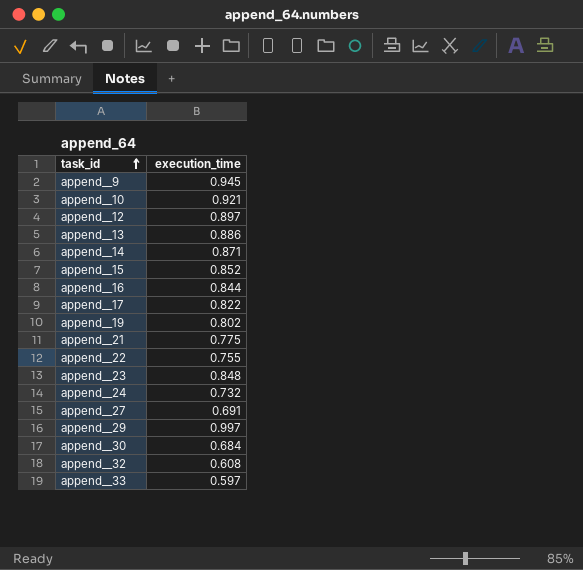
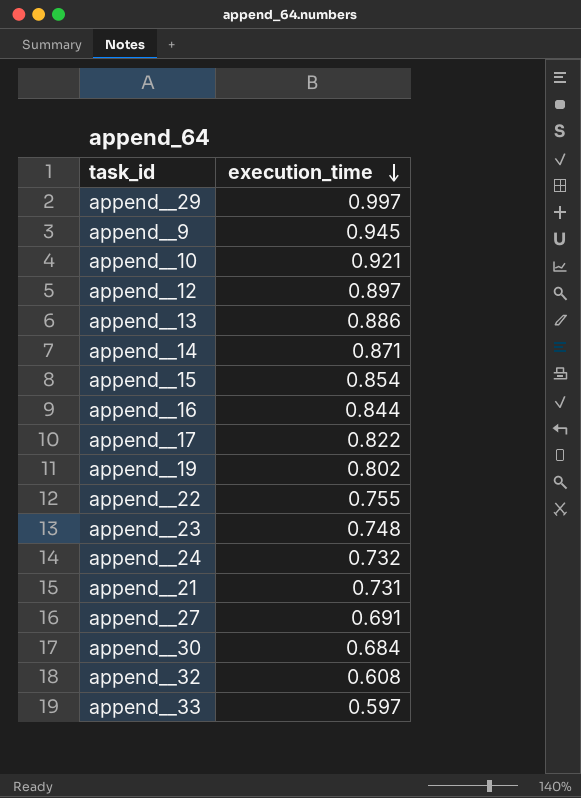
row order: task_id ascending -> execution_time descending
append__15 | execution_time: 0.852 -> 0.854
append__23 | execution_time: 0.848 -> 0.748
append__21 | execution_time: 0.775 -> 0.731

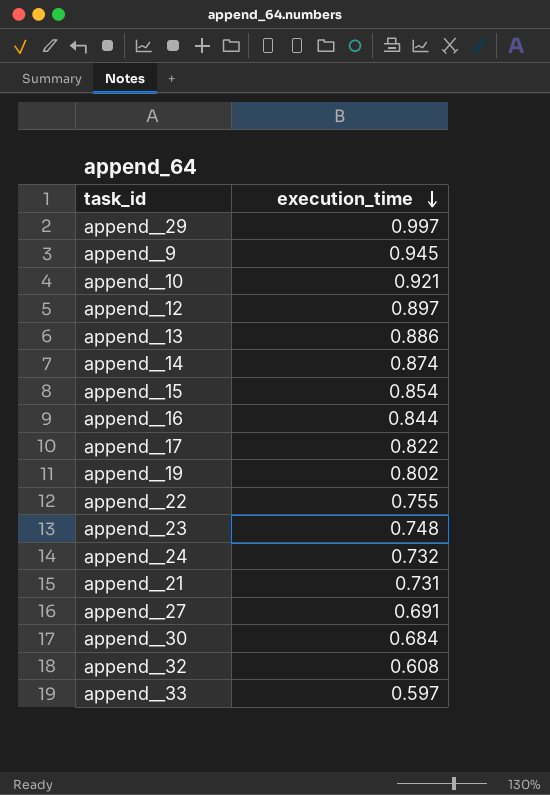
append__14 | execution_time: 0.871 -> 0.874

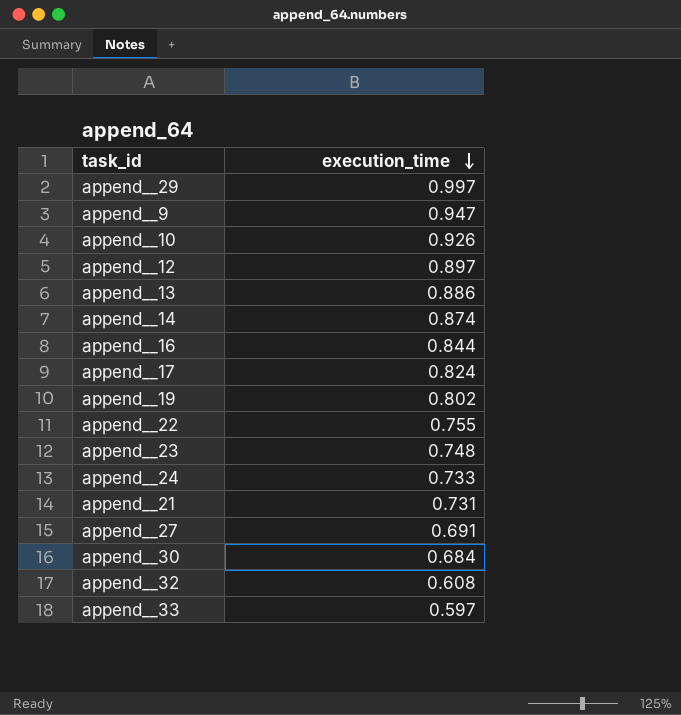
row append__15: 0.854 -> none
append__9 | execution_time: 0.945 -> 0.947
append__10 | execution_time: 0.921 -> 0.926
append__17 | execution_time: 0.822 -> 0.824
append__24 | execution_time: 0.732 -> 0.733

